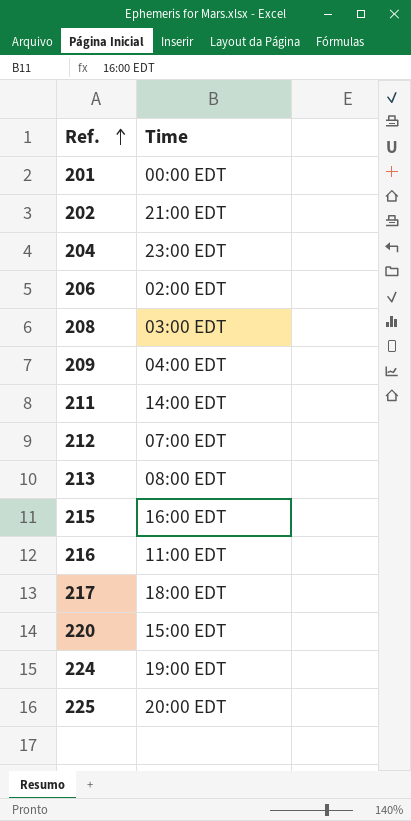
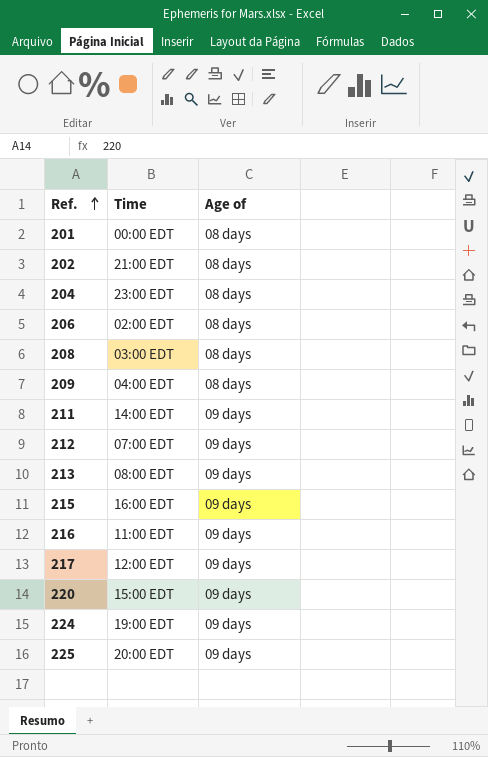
column Age of | position: none -> 3
217 | Time: 18:00 EDT -> 12:00 EDT

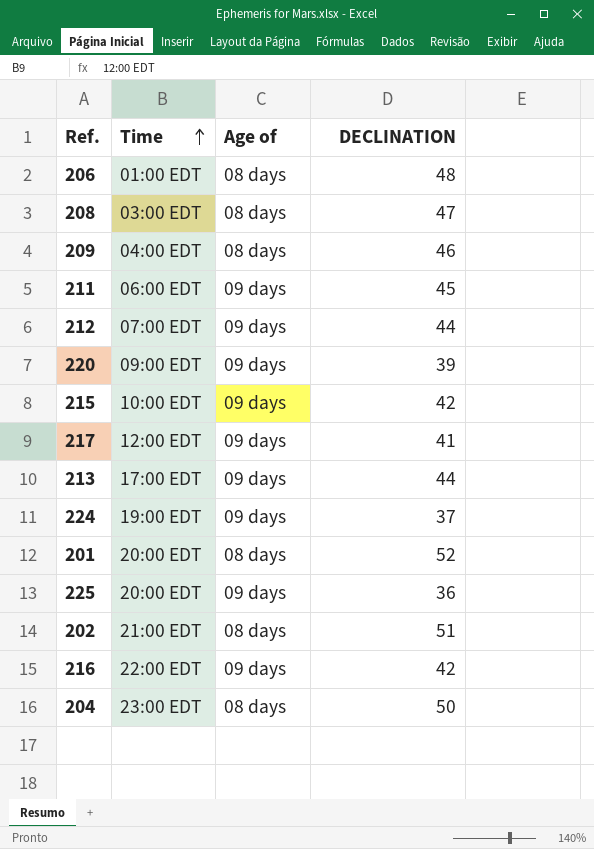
row order: Ref. ascending -> Time ascending
column DECLINATION | position: none -> 4
206 | Time: 02:00 EDT -> 01:00 EDT
211 | Time: 14:00 EDT -> 06:00 EDT
220 | Time: 15:00 EDT -> 09:00 EDT
215 | Time: 16:00 EDT -> 10:00 EDT
213 | Time: 08:00 EDT -> 17:00 EDT
201 | Time: 00:00 EDT -> 20:00 EDT
216 | Time: 11:00 EDT -> 22:00 EDT

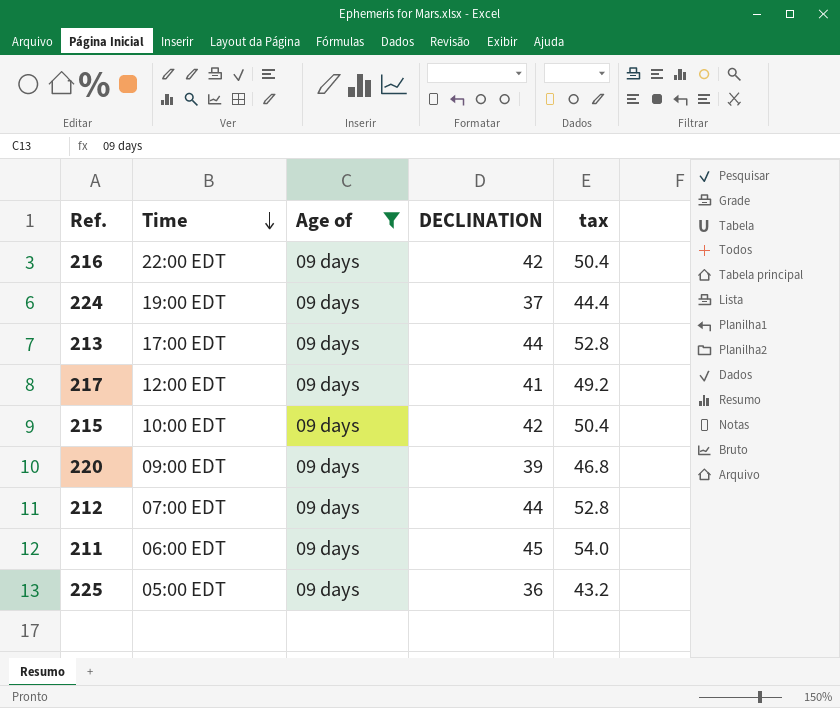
filter: none -> Age of = 09 days
row order: Time ascending -> Time descending
column tax | formula: none -> [DECLINATION] * 1.2
225 | Time: 20:00 EDT -> 05:00 EDT

